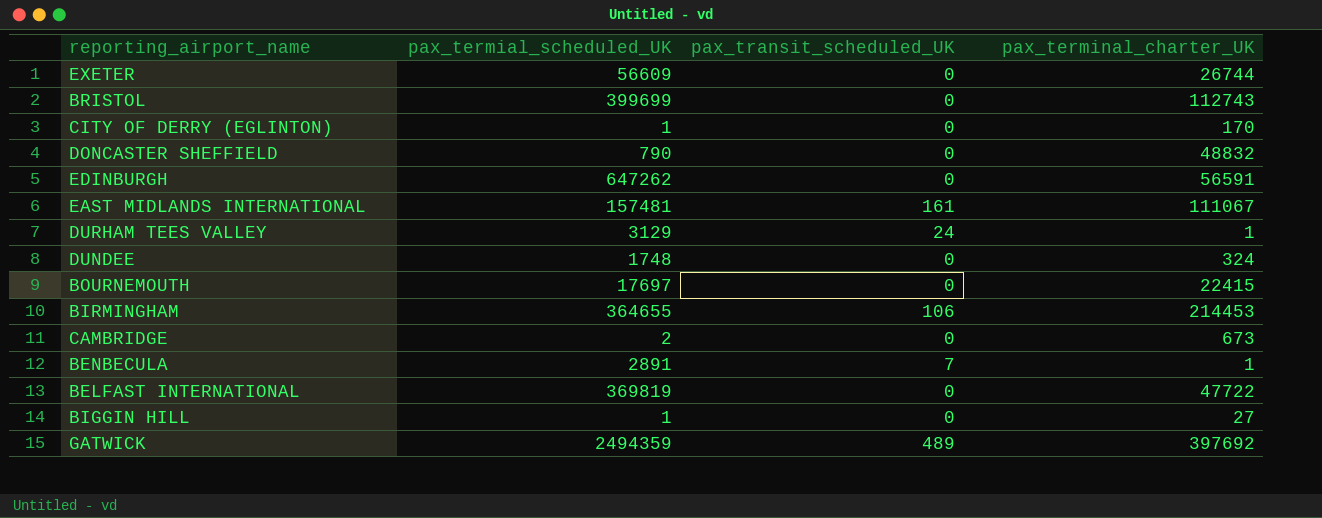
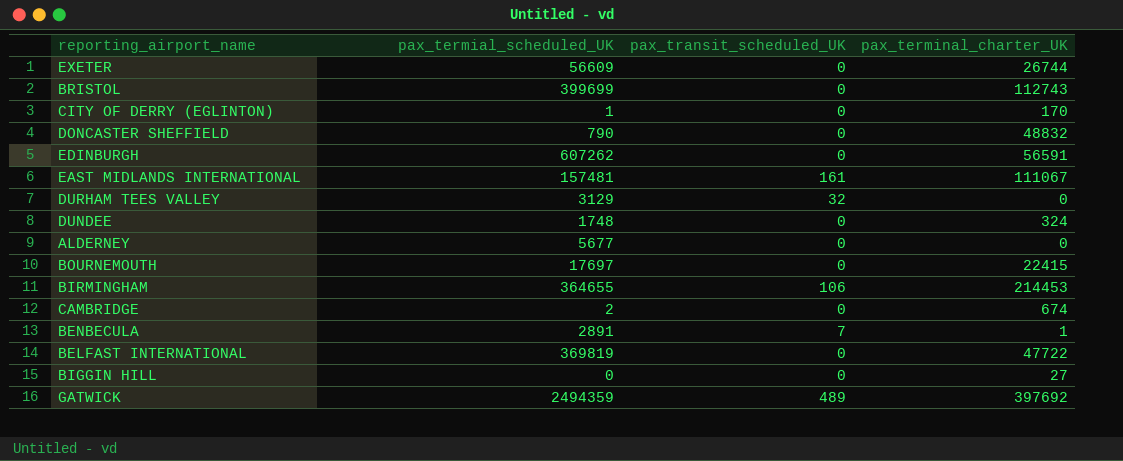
EDINBURGH | pax_termial_scheduled_UK: 647262 -> 607262
DURHAM TEES VALLEY | pax_transit_scheduled_UK: 24 -> 32
DURHAM TEES VALLEY | pax_terminal_charter_UK: 1 -> 0
row ALDERNEY: none -> 5677 | 0 | 0
CAMBRIDGE | pax_terminal_charter_UK: 673 -> 674
BIGGIN HILL | pax_termial_scheduled_UK: 1 -> 0

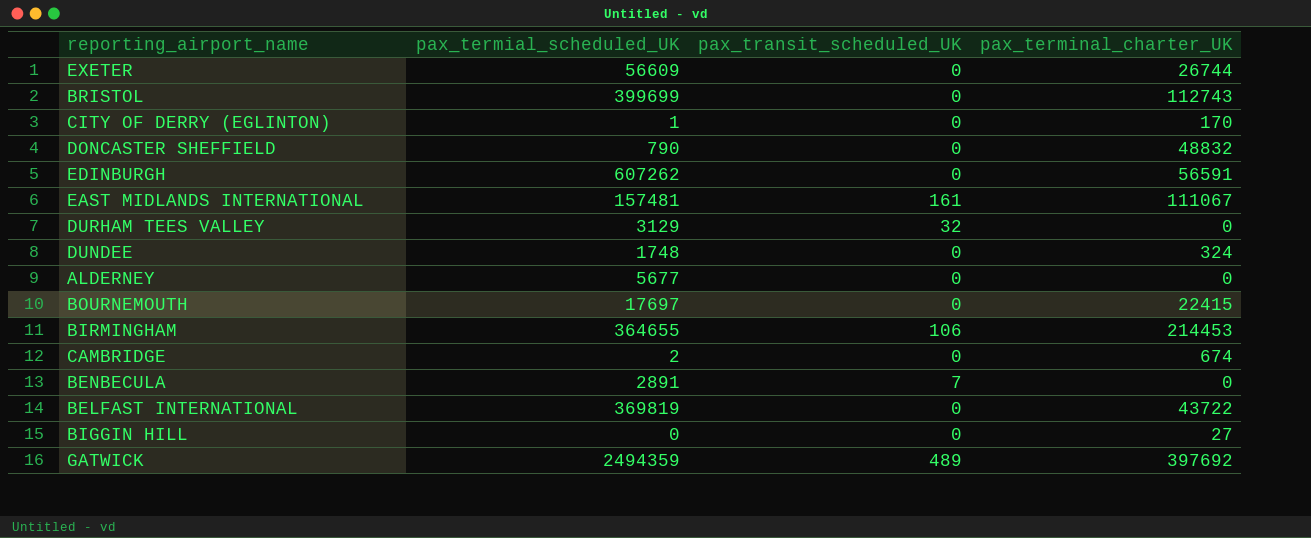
BENBECULA | pax_terminal_charter_UK: 1 -> 0
BELFAST INTERNATIONAL | pax_terminal_charter_UK: 47722 -> 43722

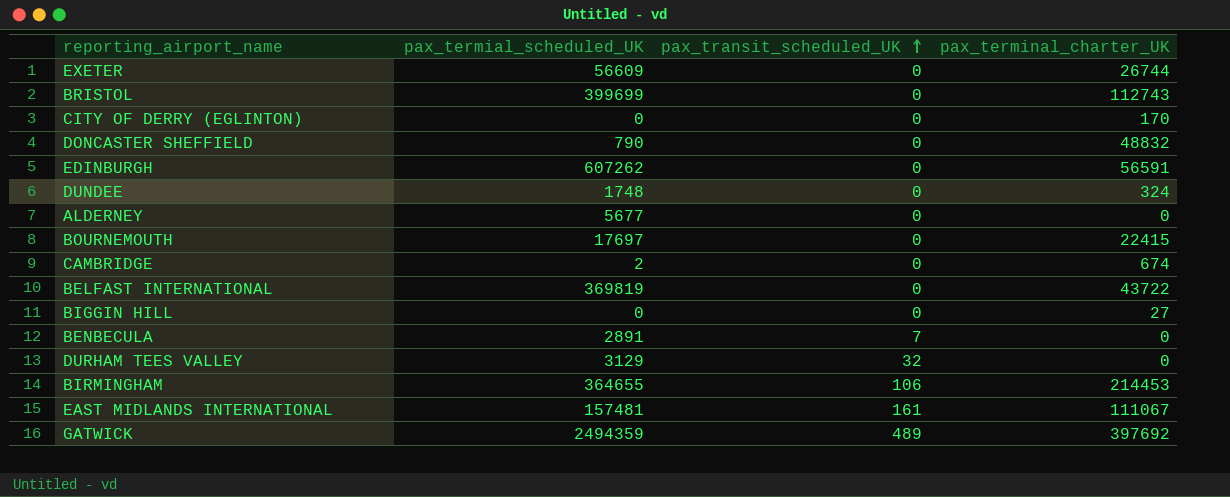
row order: none -> pax_transit_scheduled_UK ascending
CITY OF DERRY (EGLINTON) | pax_termial_scheduled_UK: 1 -> 0

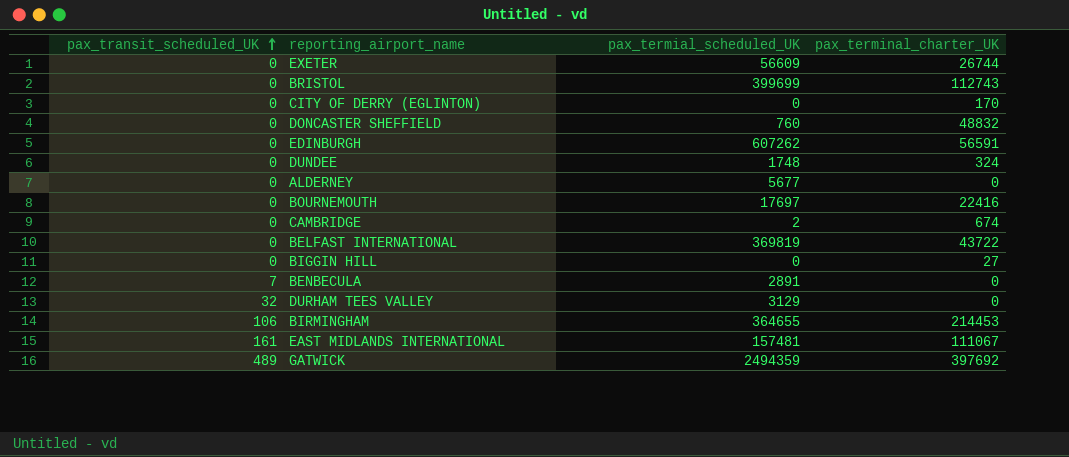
column pax_transit_scheduled_UK | position: 3 -> 1
DONCASTER SHEFFIELD | pax_termial_scheduled_UK: 790 -> 760
BOURNEMOUTH | pax_terminal_charter_UK: 22415 -> 22416

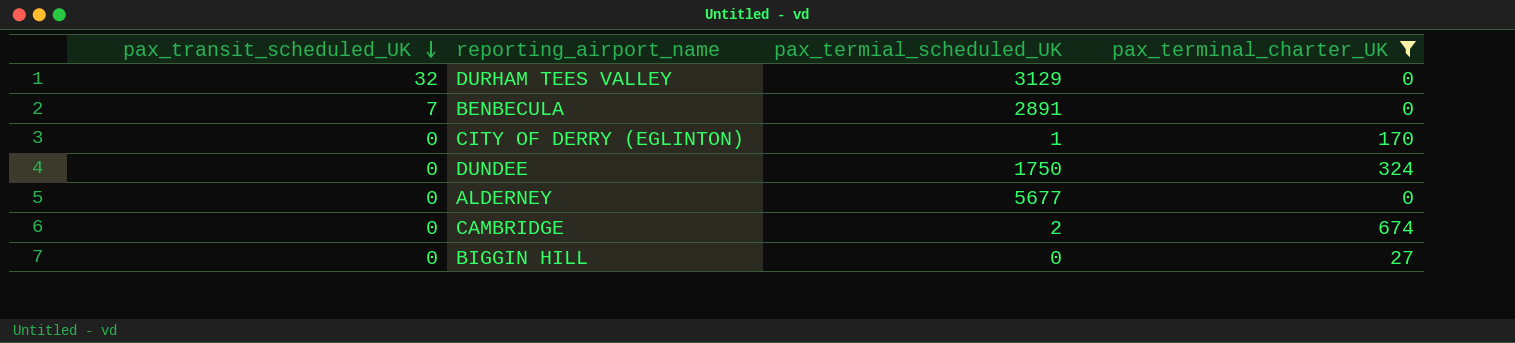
filter: none -> pax_terminal_charter_UK <= 674
row order: pax_transit_scheduled_UK ascending -> pax_transit_scheduled_UK descending
CITY OF DERRY (EGLINTON) | pax_termial_scheduled_UK: 0 -> 1
DUNDEE | pax_termial_scheduled_UK: 1748 -> 1750

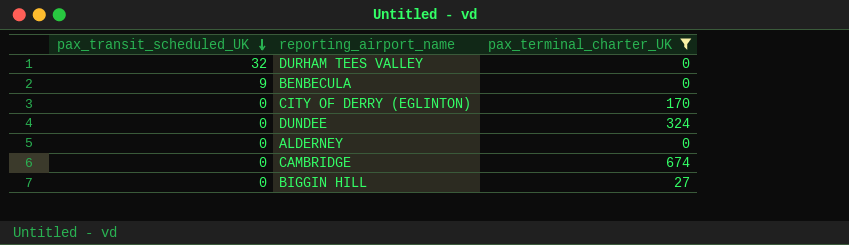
column pax_termial_scheduled_UK | position: 3 -> none
BENBECULA | pax_transit_scheduled_UK: 7 -> 9

